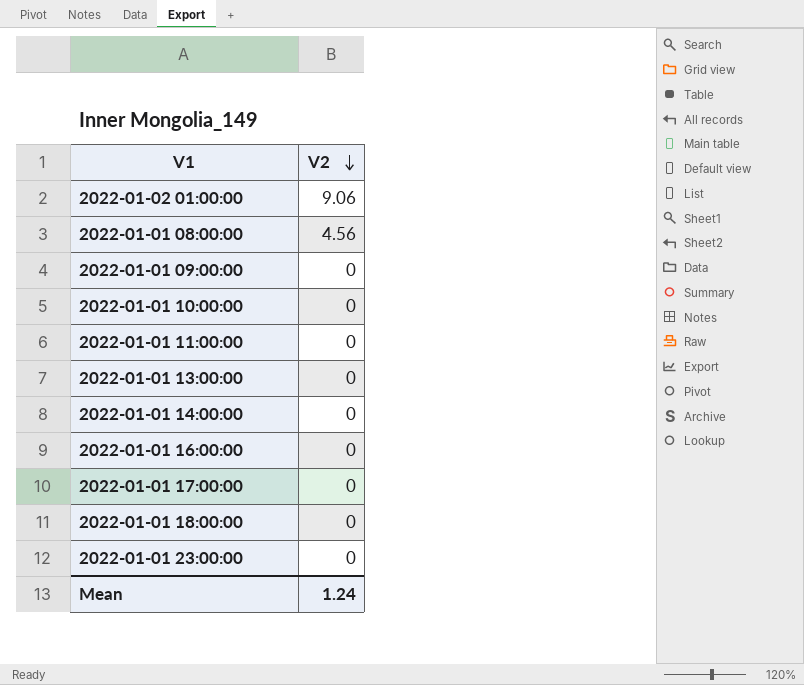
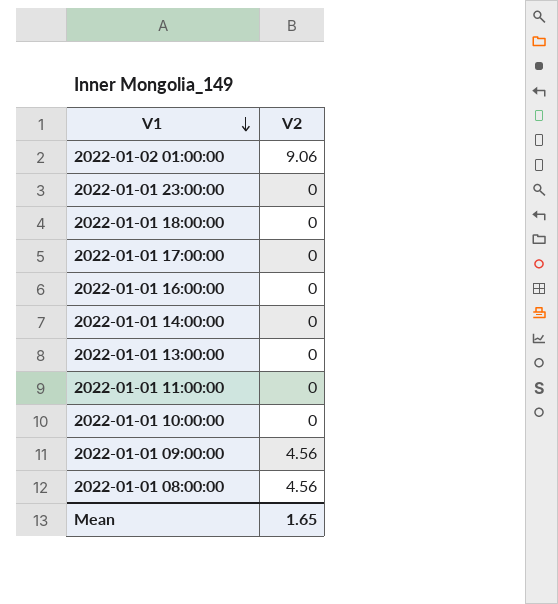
row order: V2 descending -> V1 descending
2022-01-01 09:00:00 | V2: 0 -> 4.56
Mean | V2: 1.24 -> 1.65

